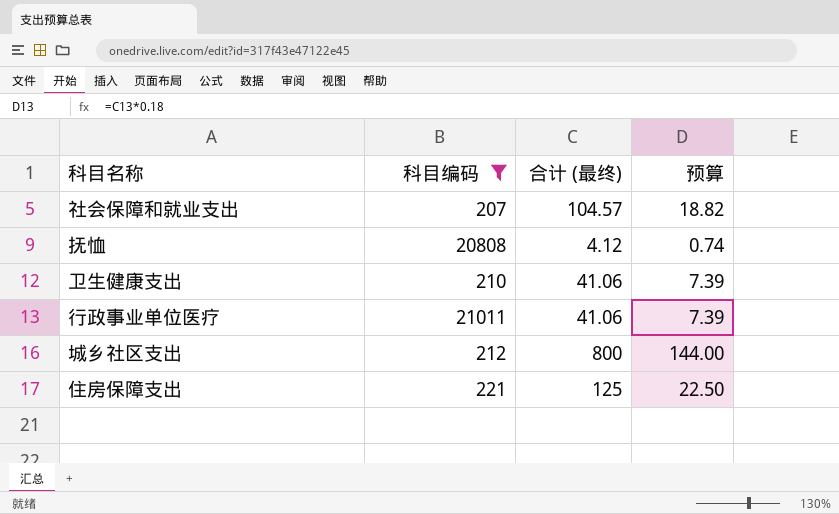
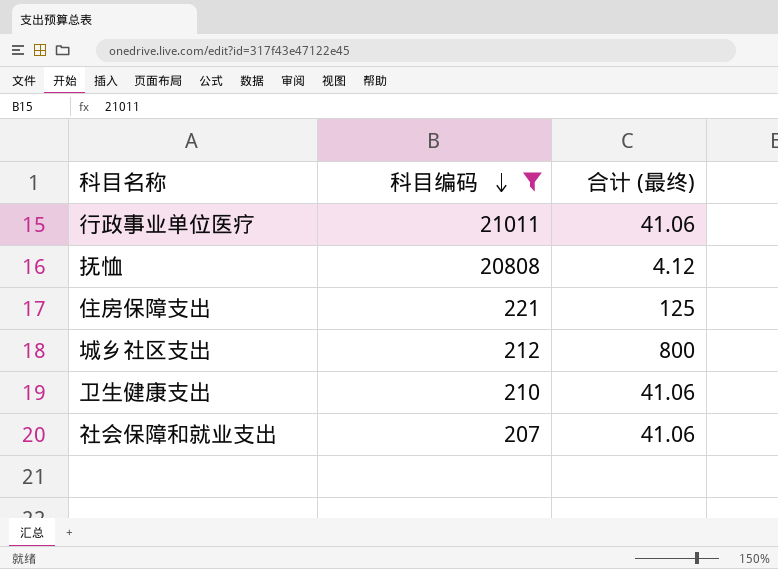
row order: none -> 科目编码 descending
column 预算 | formula: [合计 (最终)] * 0.18 -> none
社会保障和就业支出 | 合计 (最终): 104.57 -> 41.06

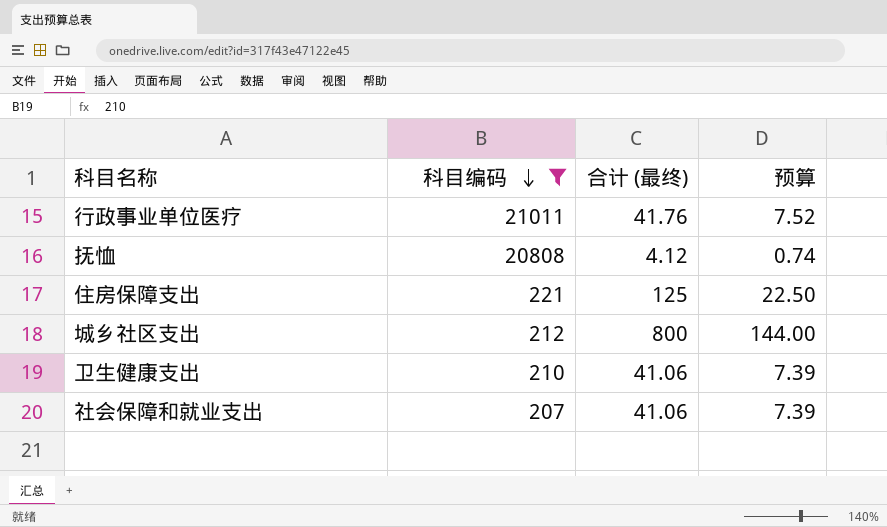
column 预算 | formula: none -> [合计 (最终)] * 0.18
行政事业单位医疗 | 合计 (最终): 41.06 -> 41.76

